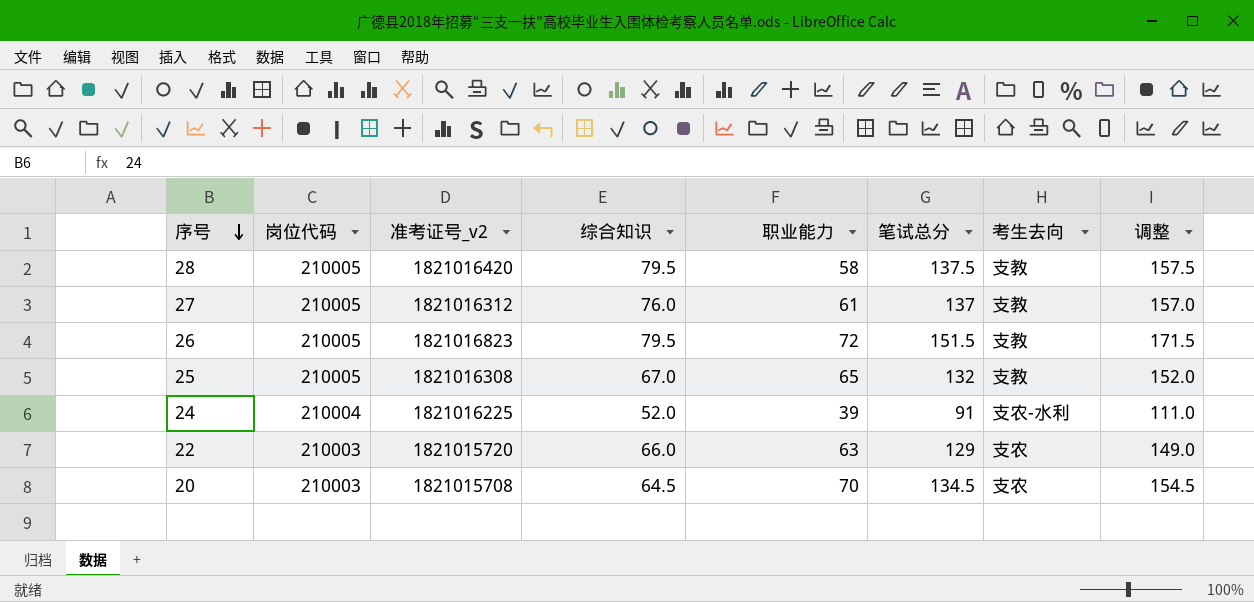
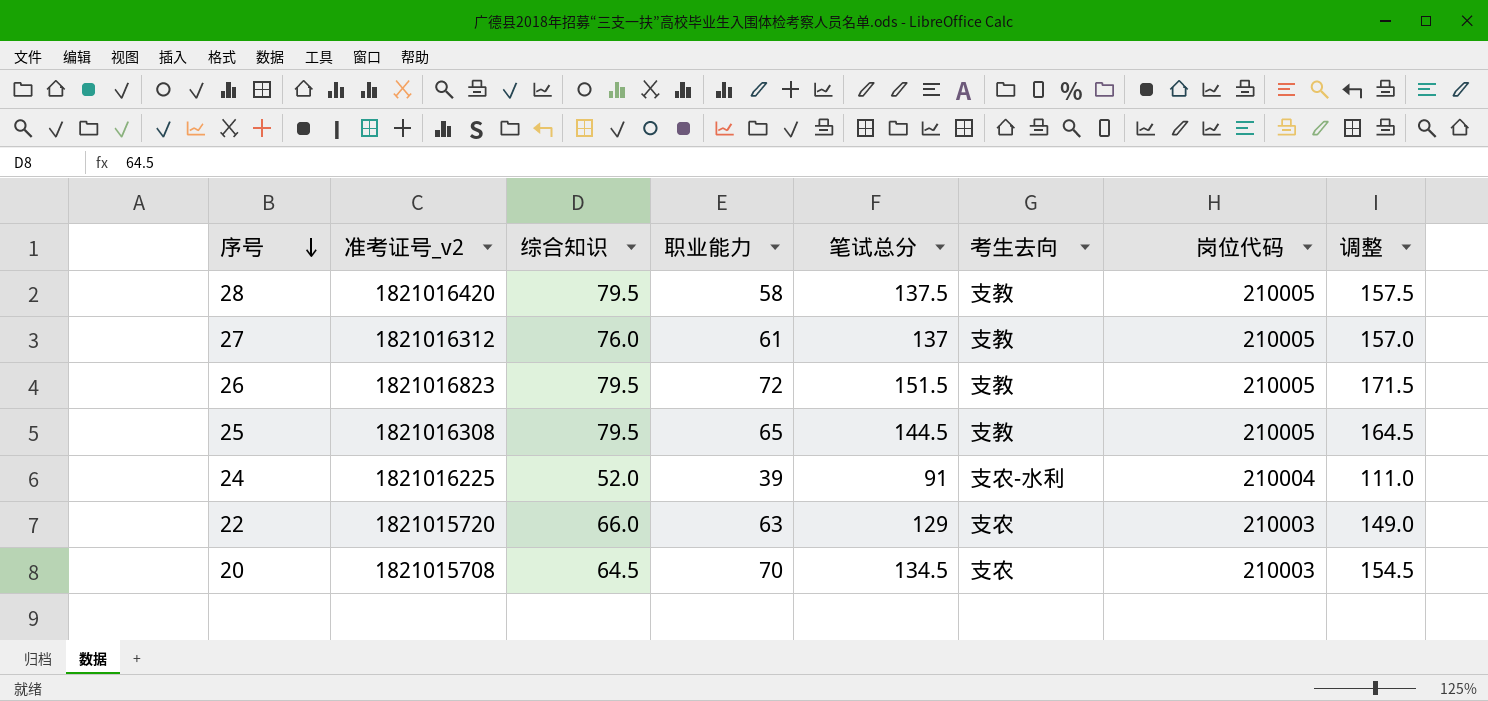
column 岗位代码 | position: 2 -> 7
25 | 综合知识: 67.0 -> 79.5
25 | 笔试总分: 132 -> 144.5
25 | 调整: 152.0 -> 164.5

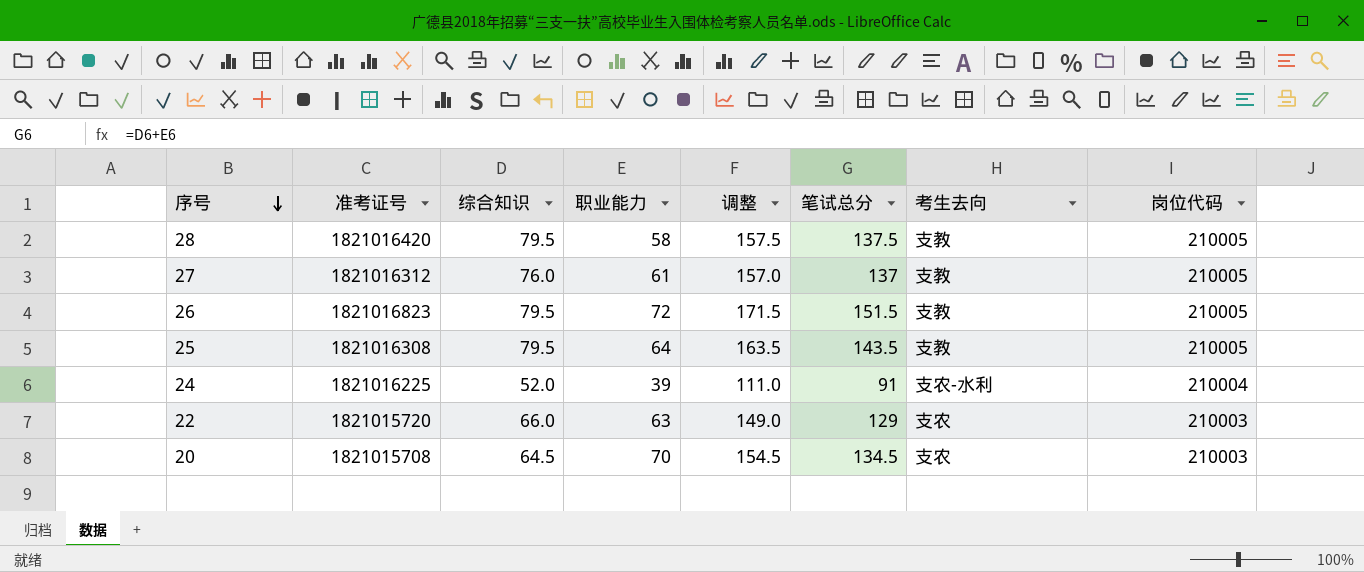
column name: 准考证号_v2 -> 准考证号
column 调整 | position: 8 -> 5
25 | 职业能力: 65 -> 64
25 | 调整: 164.5 -> 163.5
25 | 笔试总分: 144.5 -> 143.5

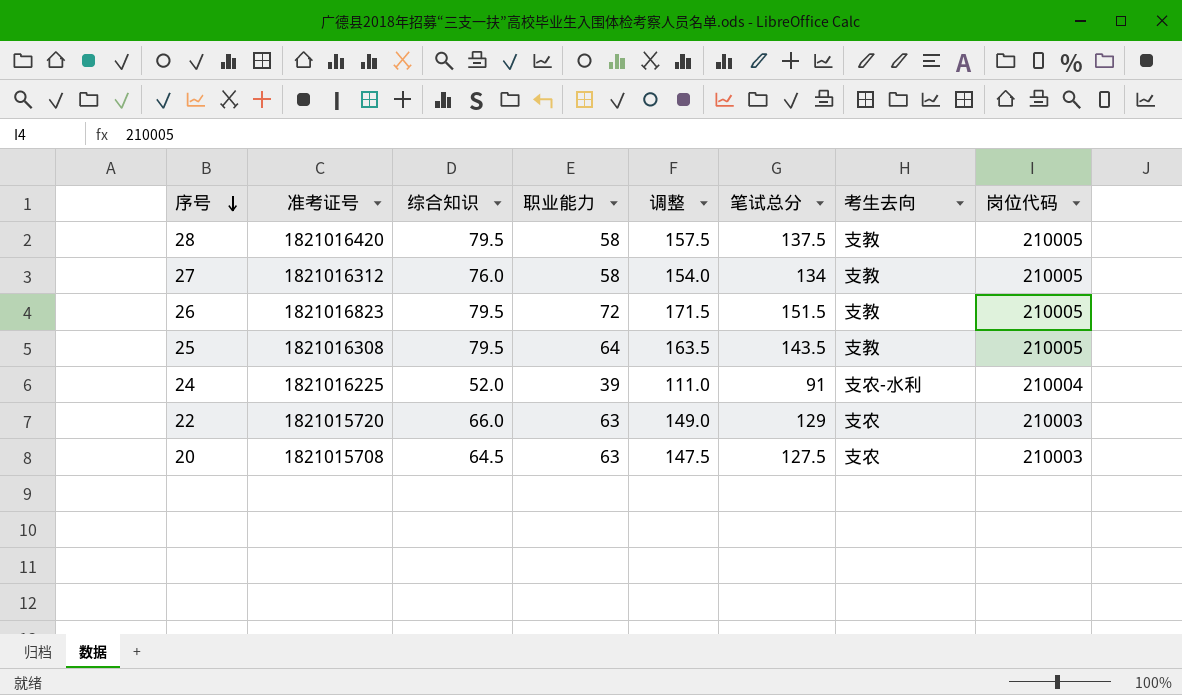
27 | 职业能力: 61 -> 58
27 | 调整: 157.0 -> 154.0
27 | 笔试总分: 137 -> 134
20 | 职业能力: 70 -> 63
20 | 调整: 154.5 -> 147.5
20 | 笔试总分: 134.5 -> 127.5

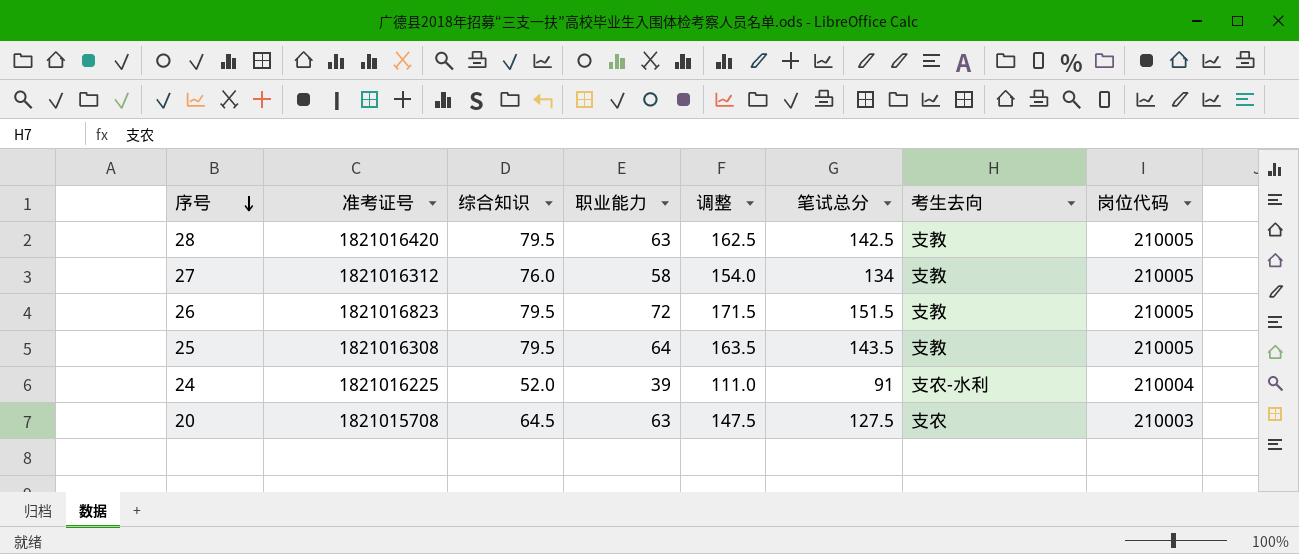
row 22: 1821015720 | 66.0 | 63 | 149.0 | 129 | 支农 | 210003 -> none
28 | 职业能力: 58 -> 63
28 | 调整: 157.5 -> 162.5
28 | 笔试总分: 137.5 -> 142.5

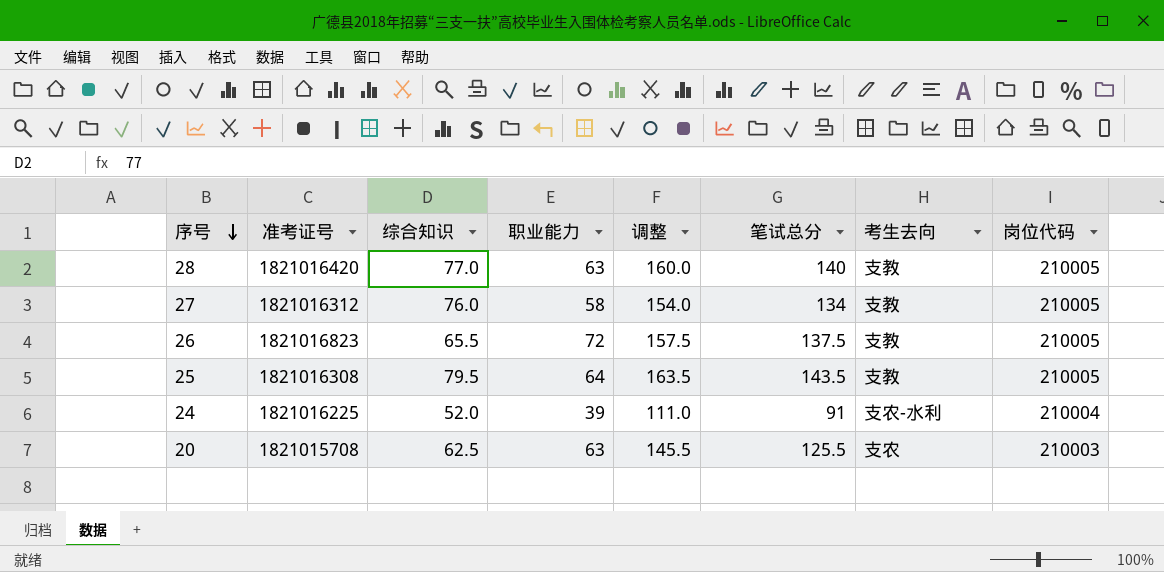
28 | 综合知识: 79.5 -> 77.0
28 | 调整: 162.5 -> 160.0
28 | 笔试总分: 142.5 -> 140
26 | 综合知识: 79.5 -> 65.5
26 | 调整: 171.5 -> 157.5
26 | 笔试总分: 151.5 -> 137.5
20 | 综合知识: 64.5 -> 62.5
20 | 调整: 147.5 -> 145.5
20 | 笔试总分: 127.5 -> 125.5

